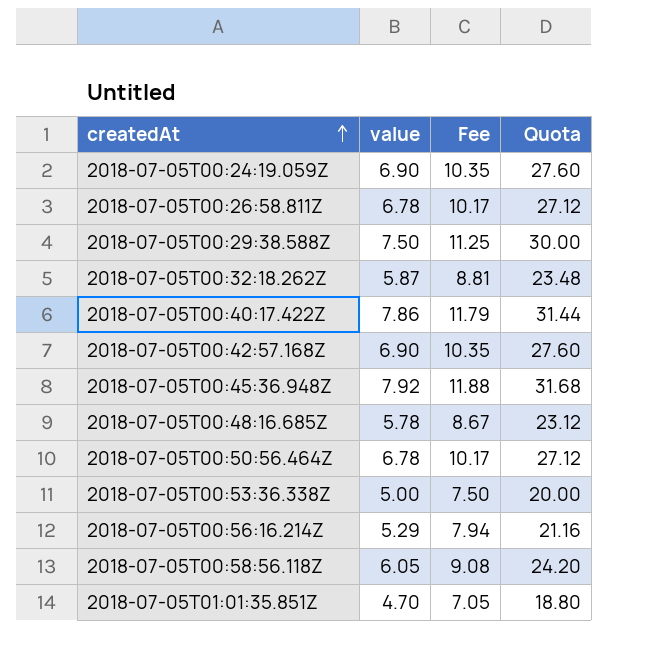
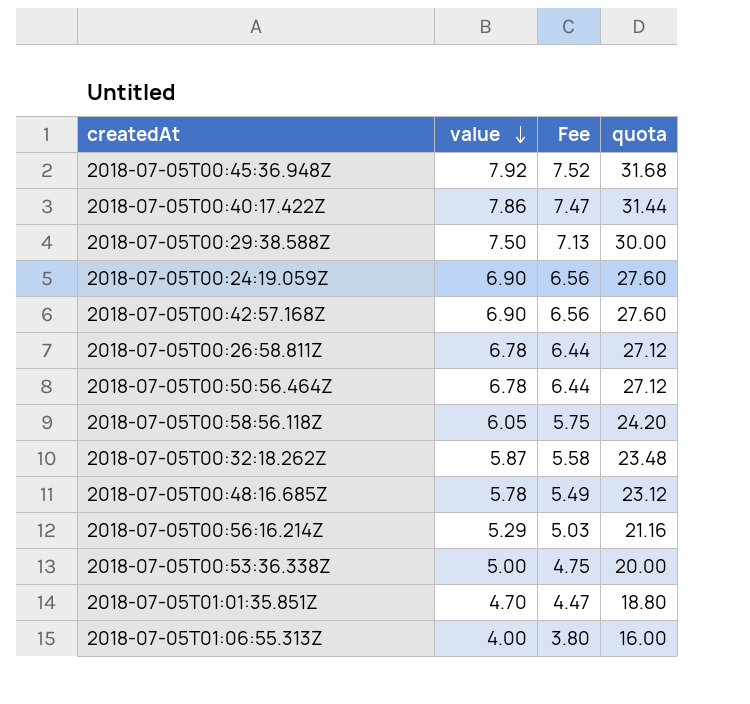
row order: createdAt ascending -> value descending
column Fee | formula: [value] * 1.5 -> [value] * 0.95
column name: Quota -> quota
row 2018-07-05T01:06:55.313Z: none -> 4.00 | 3.80 | 16.00

